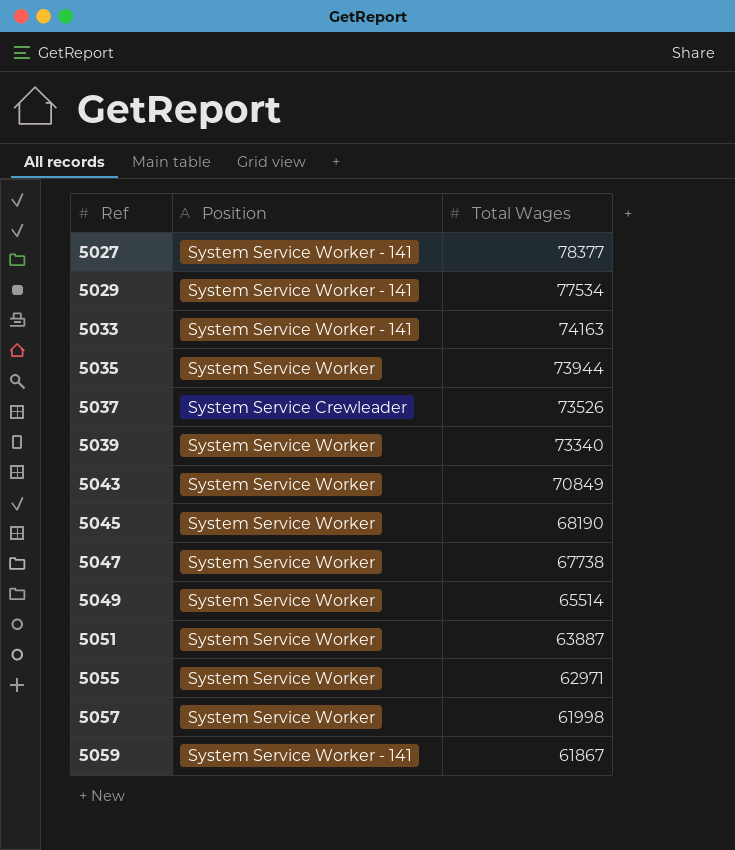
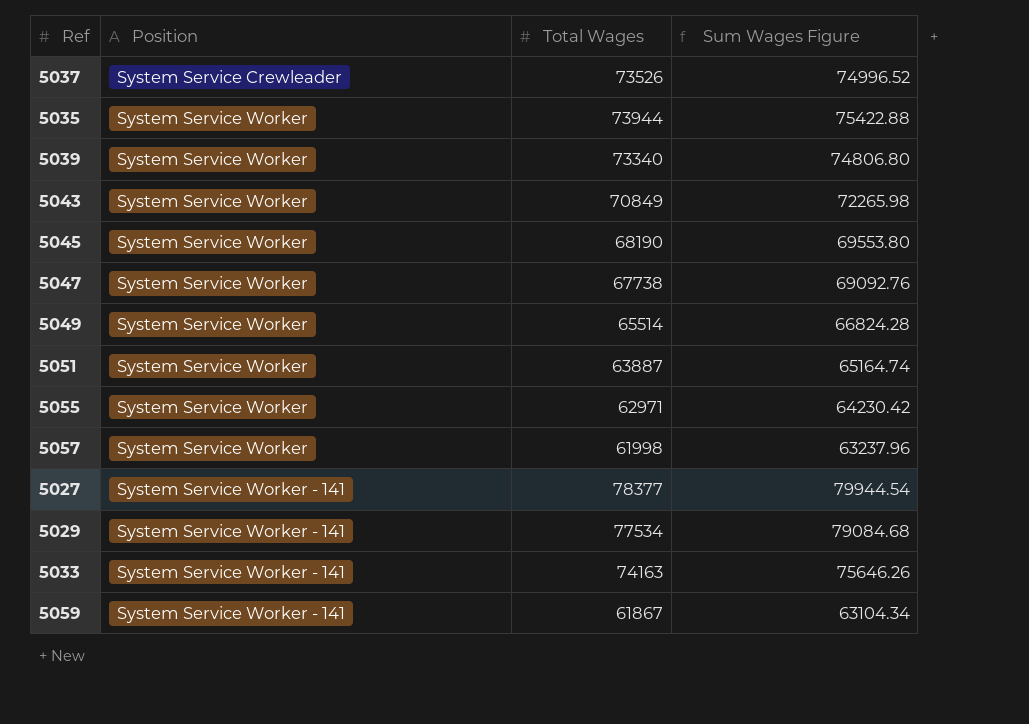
row order: Ref ascending -> Position ascending
column Sum Wages Figure | formula: none -> [Total Wages] * 1.02

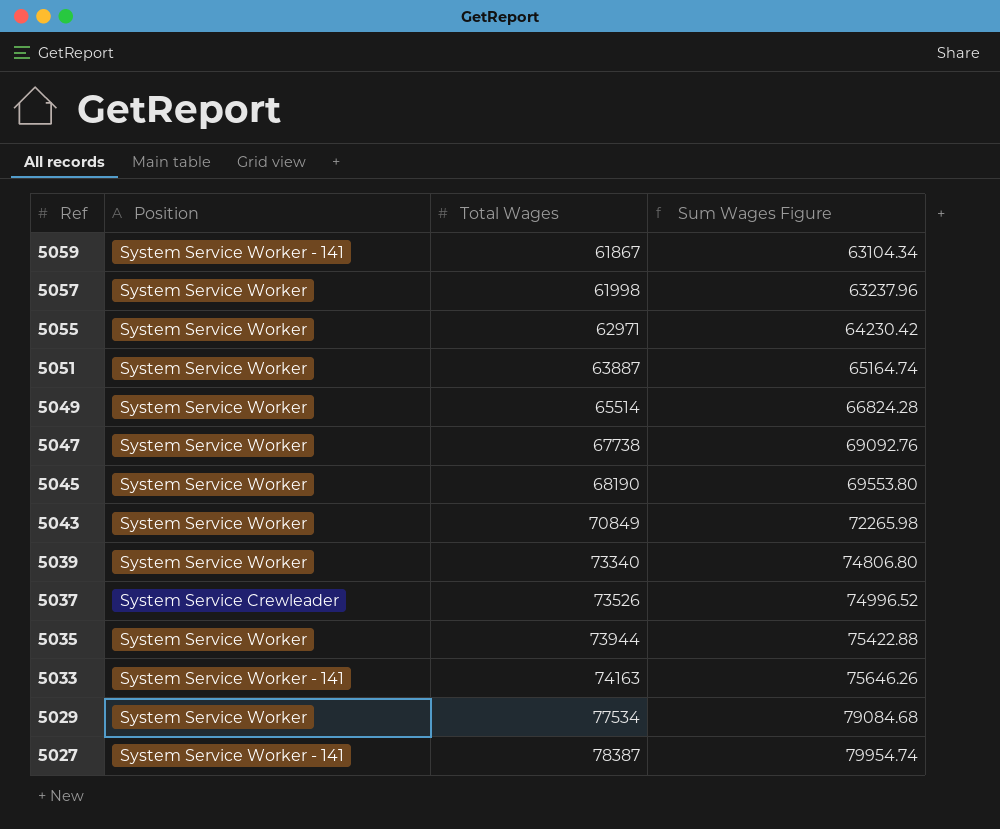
row order: Position ascending -> Ref descending
5029 | Position: System Service Worker - 141 -> System Service Worker
5027 | Total Wages: 78377 -> 78387
5027 | Sum Wages Figure: 79944.54 -> 79954.74

